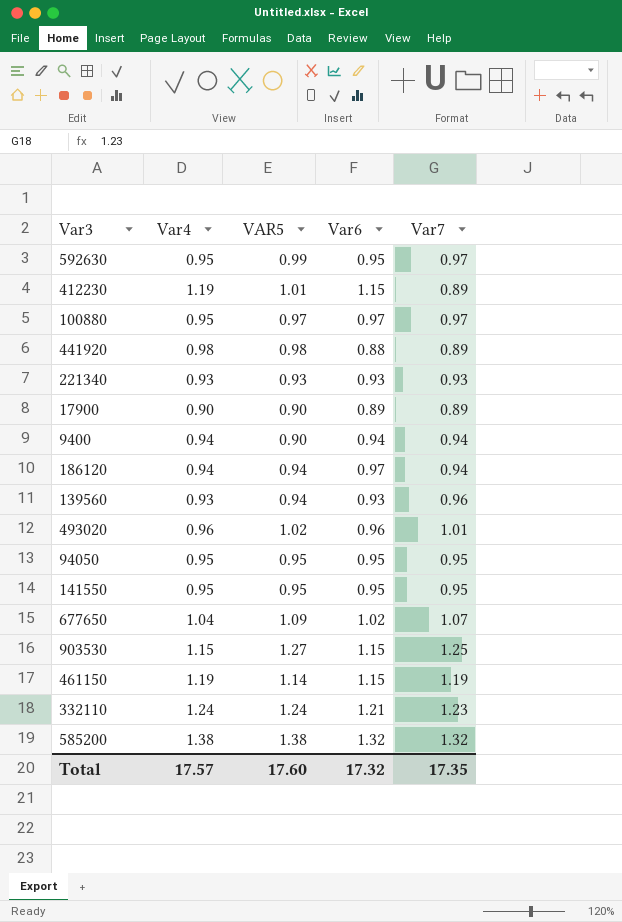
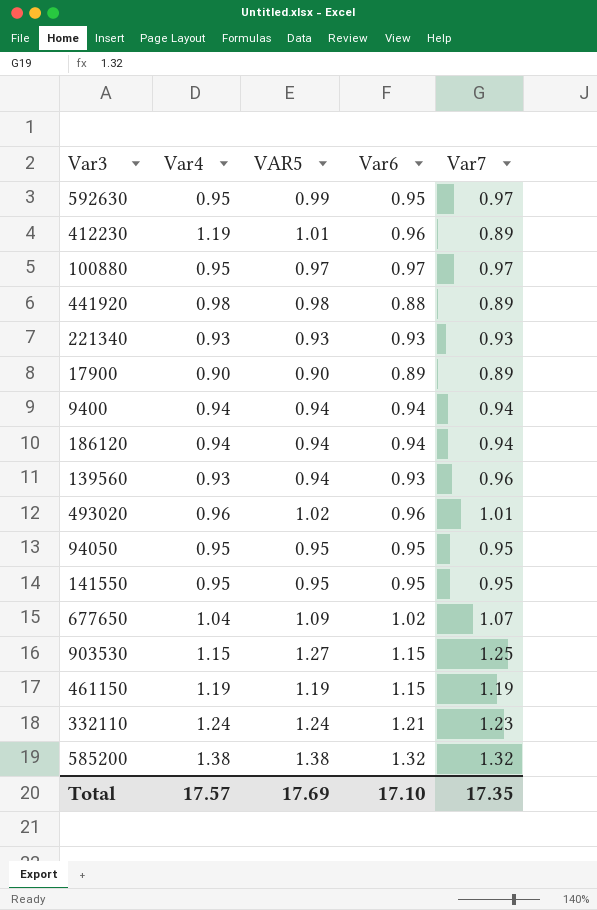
412230 | Var6: 1.15 -> 0.96
9400 | VAR5: 0.90 -> 0.94
186120 | Var6: 0.97 -> 0.94
461150 | VAR5: 1.14 -> 1.19
Total | VAR5: 17.60 -> 17.69
Total | Var6: 17.32 -> 17.10

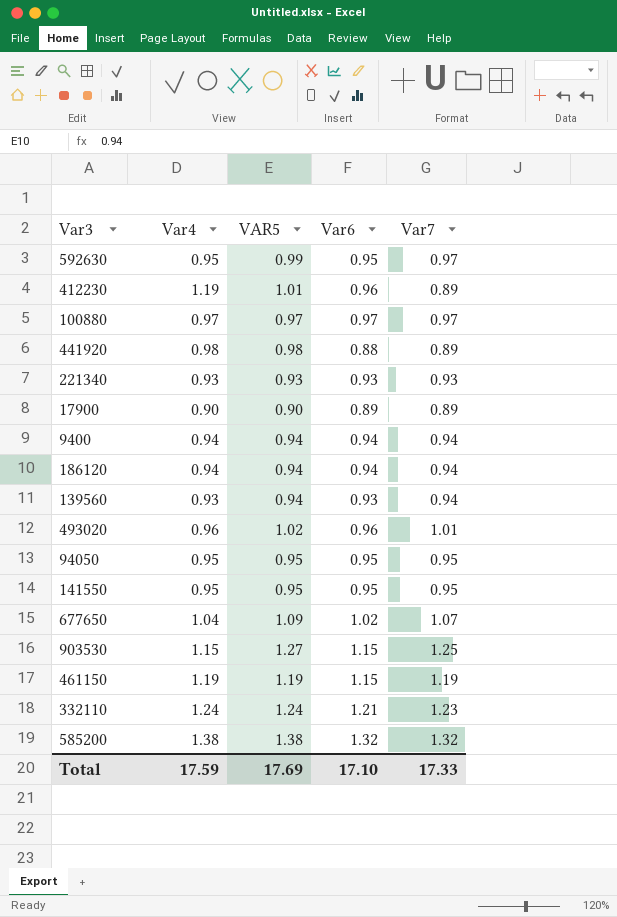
100880 | Var4: 0.95 -> 0.97
139560 | Var7: 0.96 -> 0.94
Total | Var4: 17.57 -> 17.59
Total | Var7: 17.35 -> 17.33

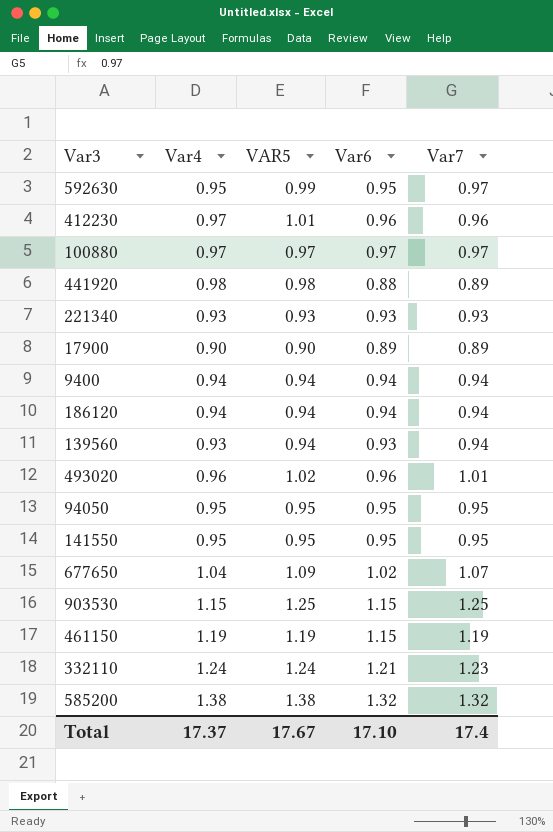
412230 | Var4: 1.19 -> 0.97
412230 | Var7: 0.89 -> 0.96
903530 | VAR5: 1.27 -> 1.25
Total | Var4: 17.59 -> 17.37
Total | VAR5: 17.69 -> 17.67
Total | Var7: 17.33 -> 17.4

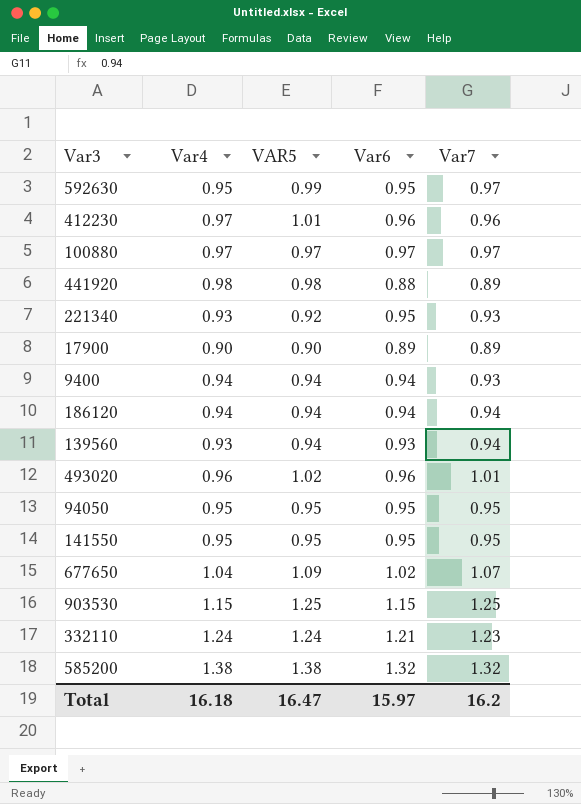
row 461150: 1.19 | 1.19 | 1.15 | 1.19 -> none
221340 | VAR5: 0.93 -> 0.92
221340 | Var6: 0.93 -> 0.95
9400 | Var7: 0.94 -> 0.93
Total | Var4: 17.37 -> 16.18
Total | VAR5: 17.67 -> 16.47
Total | Var6: 17.10 -> 15.97
Total | Var7: 17.4 -> 16.2

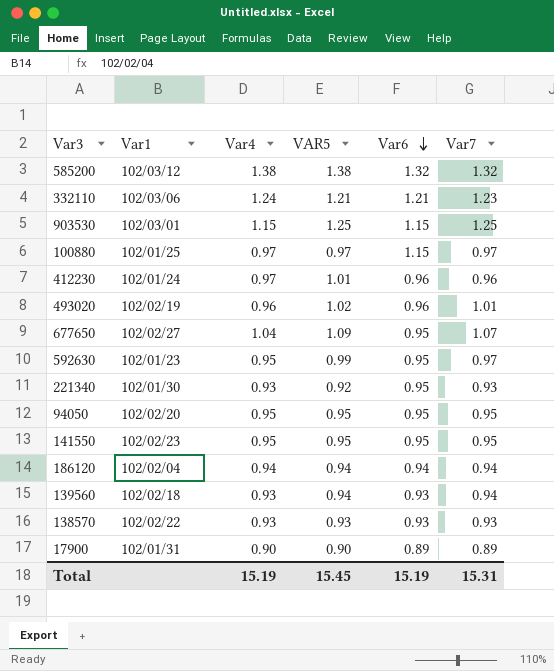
row order: none -> Var6 descending
column Var1 | position: none -> 2
row 441920: 0.98 | 0.98 | 0.88 | 0.89 -> none
row 9400: 0.94 | 0.94 | 0.94 | 0.93 -> none
332110 | VAR5: 1.24 -> 1.21
100880 | Var6: 0.97 -> 1.15
677650 | Var6: 1.02 -> 0.95
row 138570: none -> 102/02/22 | 0.93 | 0.93 | 0.93 | 0.93
Total | Var4: 16.18 -> 15.19
Total | VAR5: 16.47 -> 15.45
Total | Var6: 15.97 -> 15.19
Total | Var7: 16.2 -> 15.31

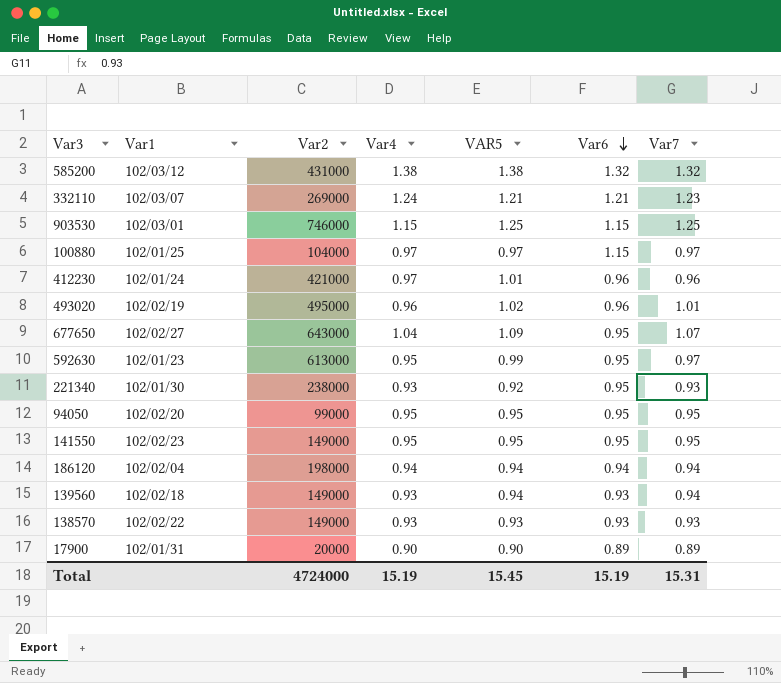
column Var2 | position: none -> 3
332110 | Var1: 102/03/06 -> 102/03/07

